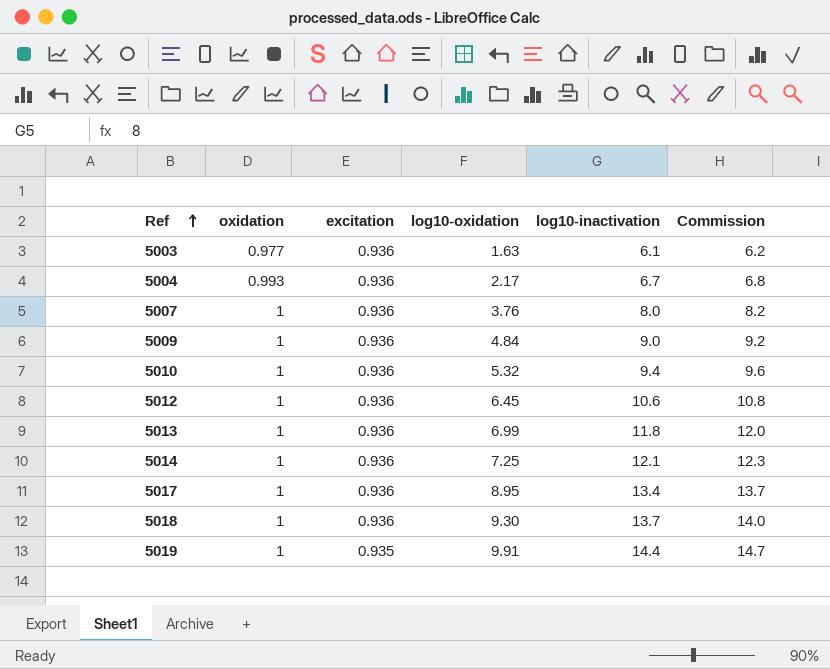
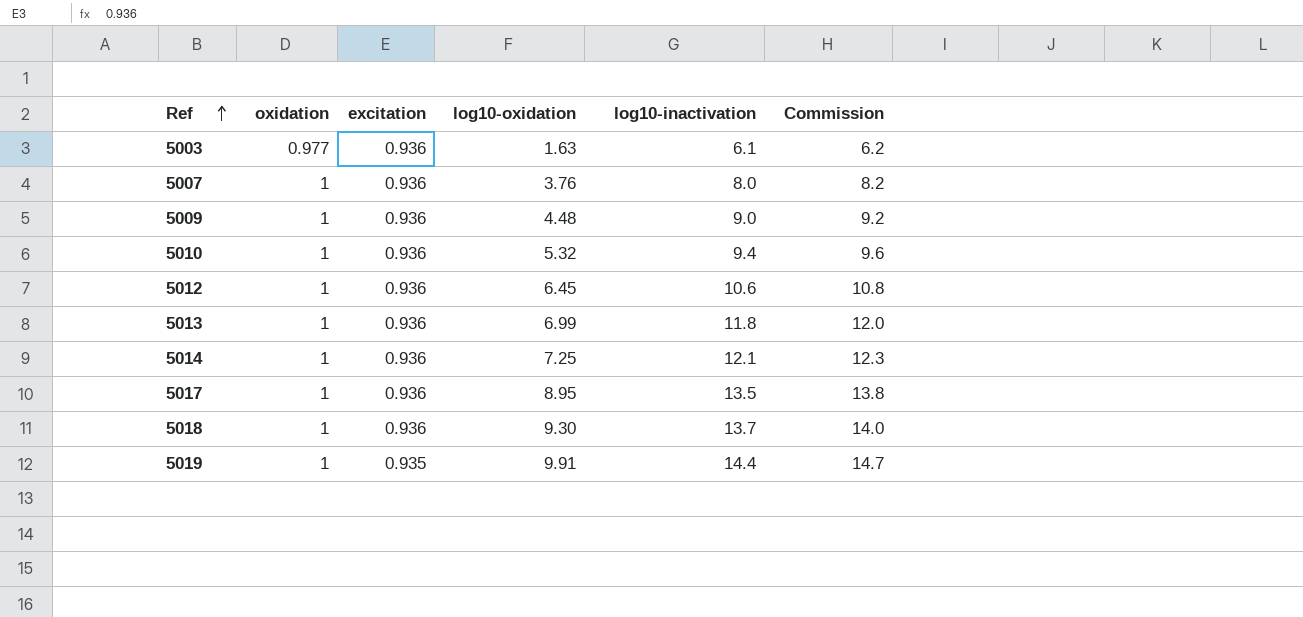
row 5004: 0.993 | 0.936 | 2.17 | 6.7 | 6.8 -> none
5009 | log10-oxidation: 4.84 -> 4.48
5017 | log10-inactivation: 13.4 -> 13.5
5017 | Commission: 13.7 -> 13.8

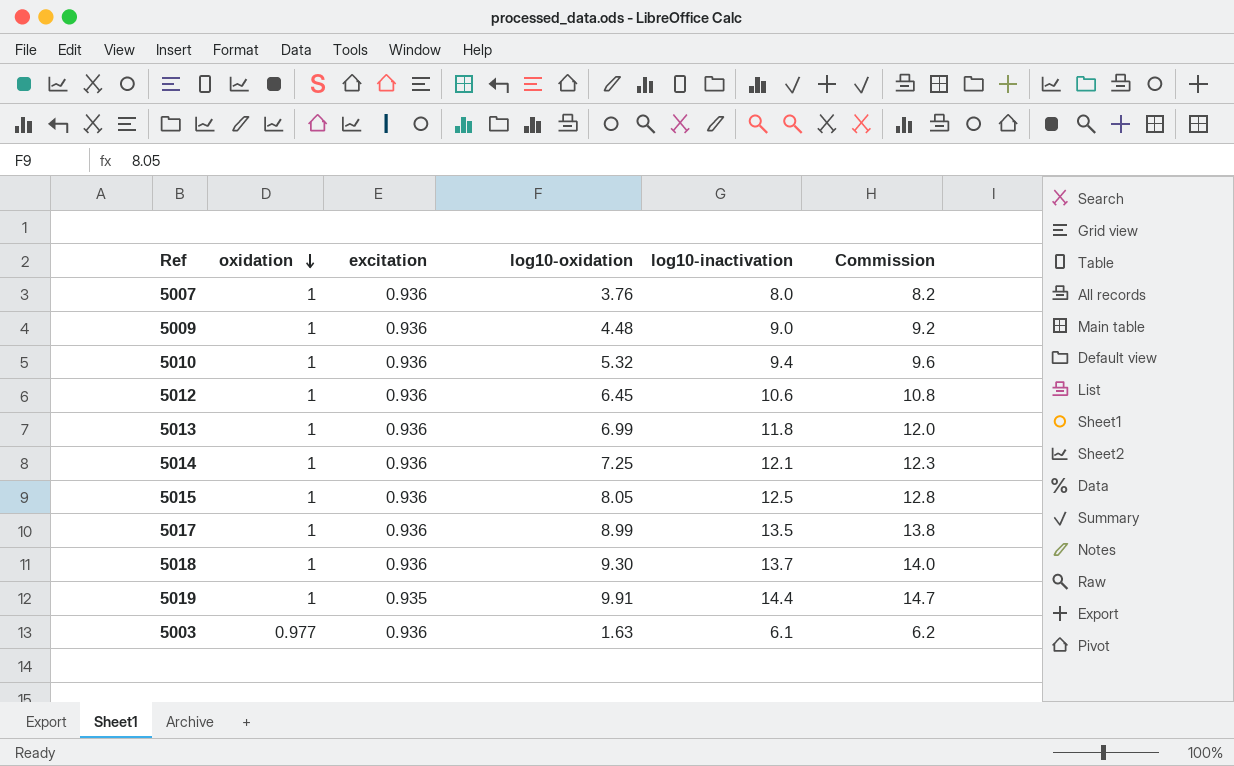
row order: Ref ascending -> oxidation descending
row 5015: none -> 1 | 0.936 | 8.05 | 12.5 | 12.8
5017 | log10-oxidation: 8.95 -> 8.99

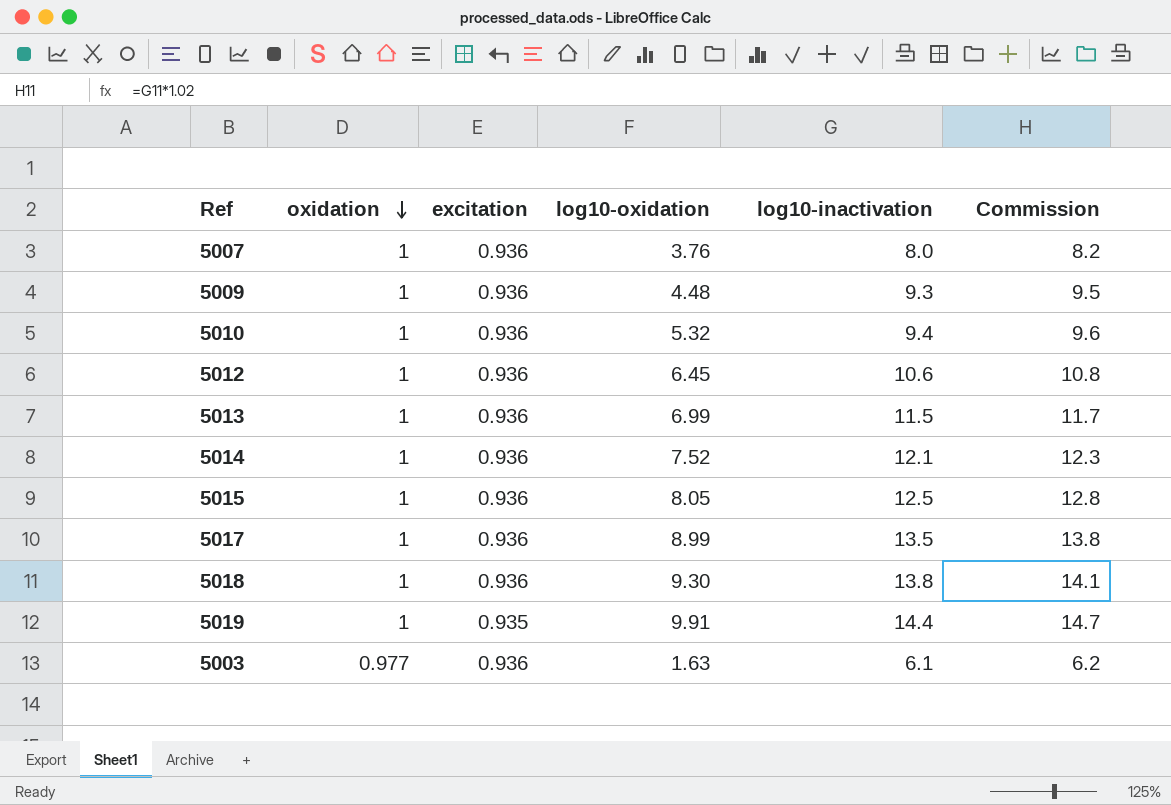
5009 | log10-inactivation: 9.0 -> 9.3
5009 | Commission: 9.2 -> 9.5
5013 | log10-inactivation: 11.8 -> 11.5
5013 | Commission: 12.0 -> 11.7
5014 | log10-oxidation: 7.25 -> 7.52
5018 | log10-inactivation: 13.7 -> 13.8
5018 | Commission: 14.0 -> 14.1

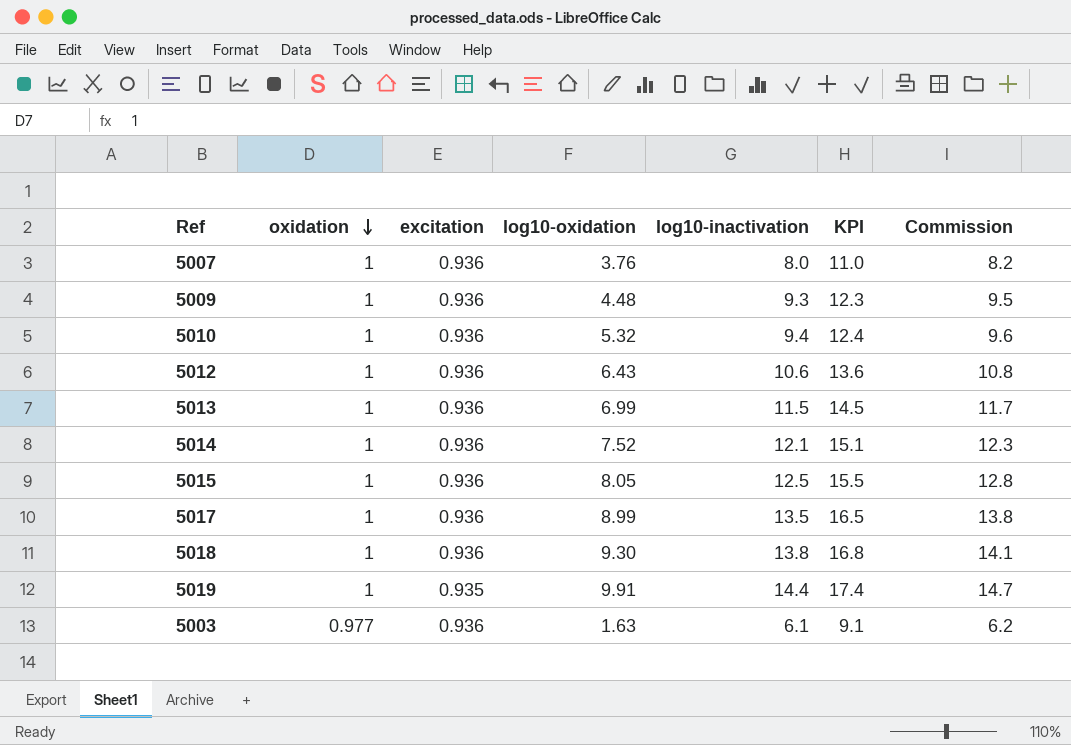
column KPI | formula: none -> [log10-inactivation] + 3
5012 | log10-oxidation: 6.45 -> 6.43

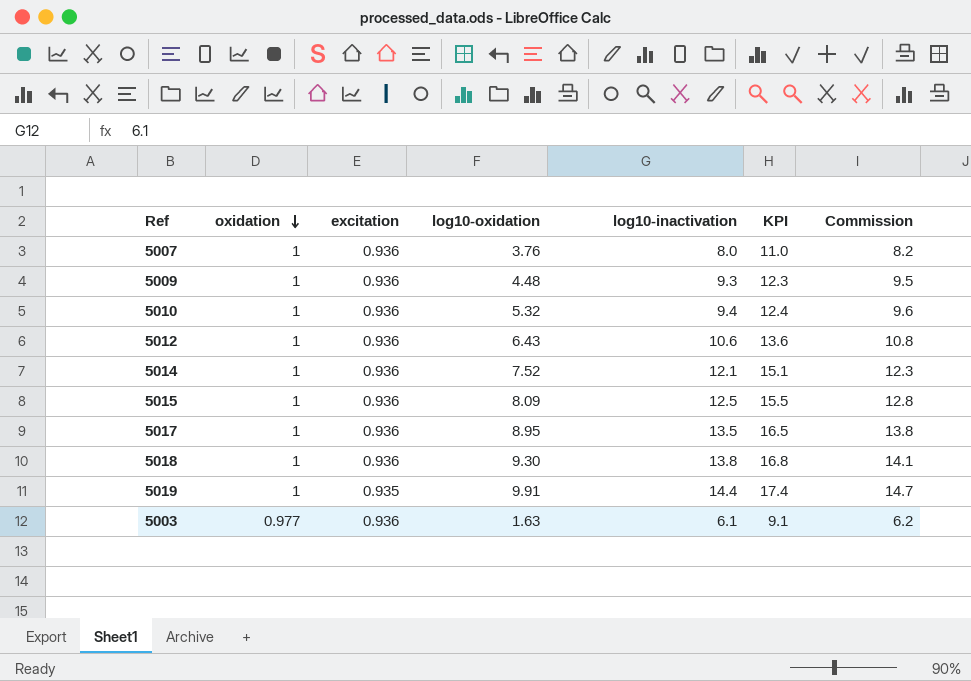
row 5013: 1 | 0.936 | 6.99 | 11.5 | 14.5 | 11.7 -> none
5015 | log10-oxidation: 8.05 -> 8.09
5017 | log10-oxidation: 8.99 -> 8.95

